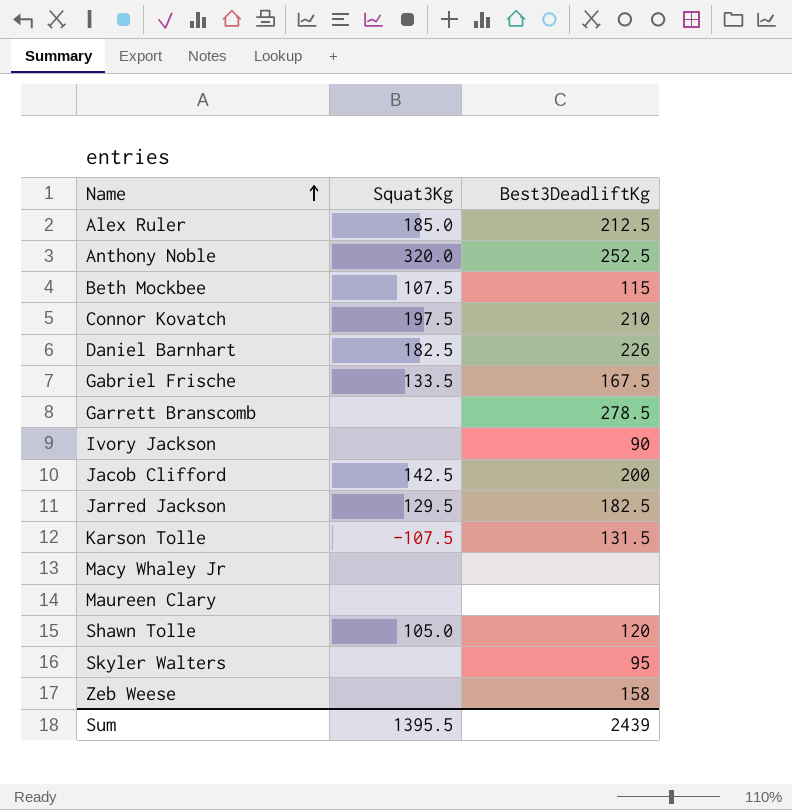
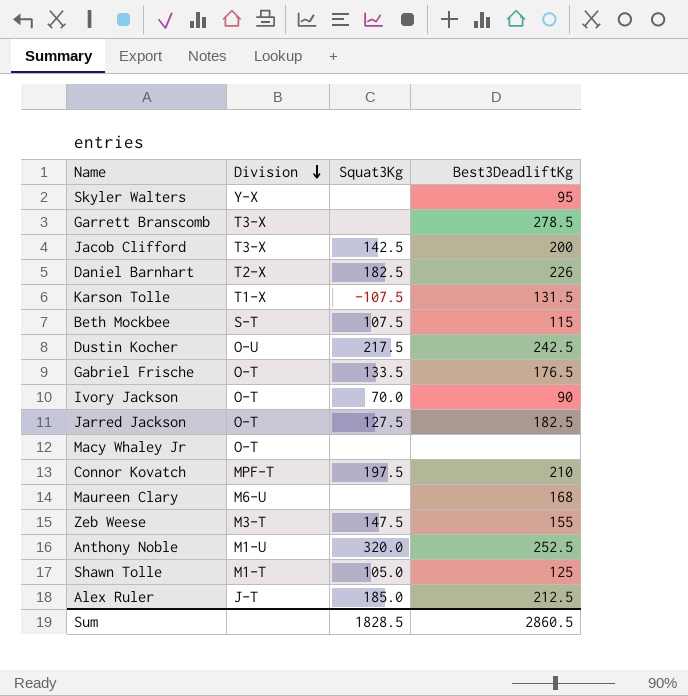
row order: Name ascending -> Division descending
column Division | position: none -> 2
row Dustin Kocher: none -> O-U | 217.5 | 242.5
Gabriel Frische | Best3DeadliftKg: 167.5 -> 176.5
Ivory Jackson | Squat3Kg: none -> 70.0
Jarred Jackson | Squat3Kg: 129.5 -> 127.5
Maureen Clary | Best3DeadliftKg: none -> 168
Zeb Weese | Squat3Kg: none -> 147.5
Zeb Weese | Best3DeadliftKg: 158 -> 155
Shawn Tolle | Best3DeadliftKg: 120 -> 125
Sum | Squat3Kg: 1395.5 -> 1828.5
Sum | Best3DeadliftKg: 2439 -> 2860.5

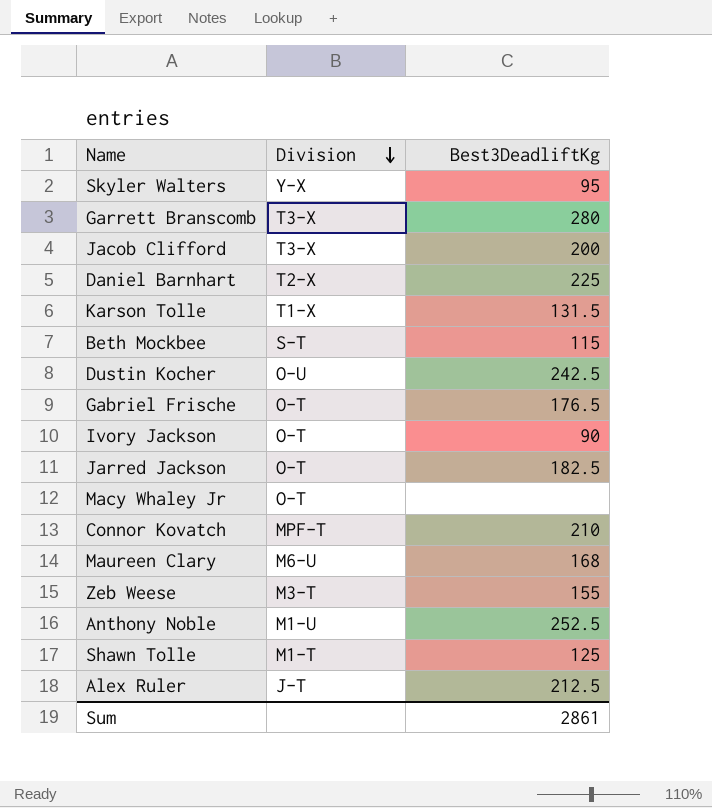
column Squat3Kg | position: 3 -> none
Garrett Branscomb | Best3DeadliftKg: 278.5 -> 280
Daniel Barnhart | Best3DeadliftKg: 226 -> 225
Sum | Best3DeadliftKg: 2860.5 -> 2861

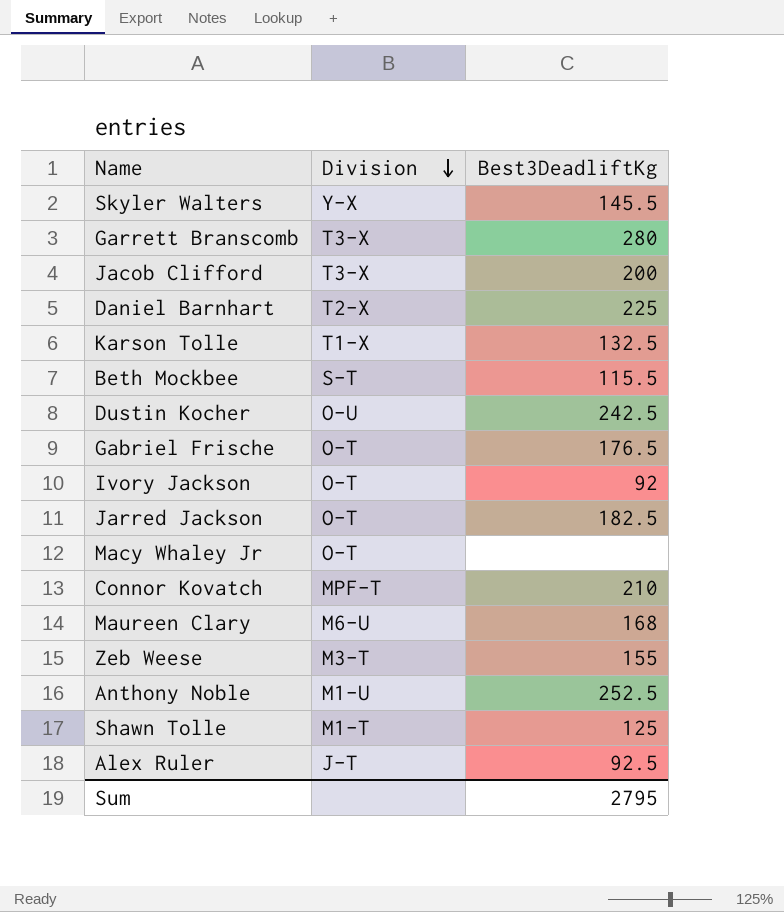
Skyler Walters | Best3DeadliftKg: 95 -> 145.5
Karson Tolle | Best3DeadliftKg: 131.5 -> 132.5
Beth Mockbee | Best3DeadliftKg: 115 -> 115.5
Ivory Jackson | Best3DeadliftKg: 90 -> 92
Alex Ruler | Best3DeadliftKg: 212.5 -> 92.5
Sum | Best3DeadliftKg: 2861 -> 2795

